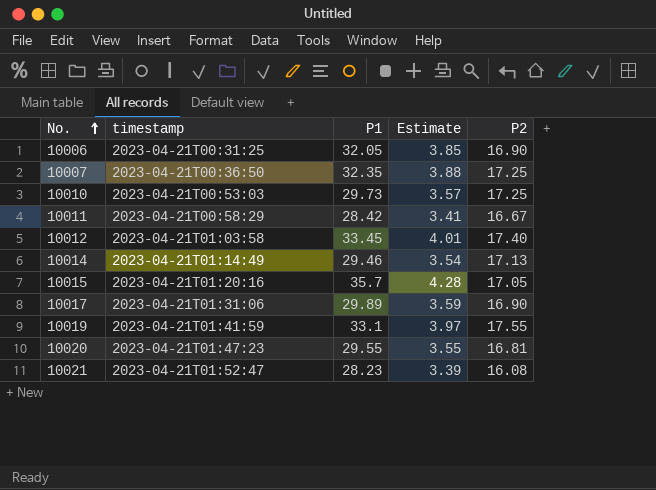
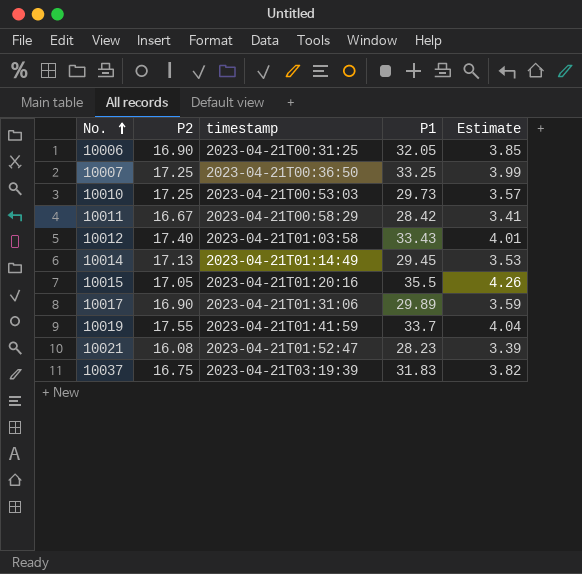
column P2 | position: 5 -> 2
row 10020: 2023-04-21T01:47:23 | 29.55 | 3.55 | 16.81 -> none
10007 | P1: 32.35 -> 33.25
10007 | Estimate: 3.88 -> 3.99
10012 | P1: 33.45 -> 33.43
10014 | P1: 29.46 -> 29.45
10014 | Estimate: 3.54 -> 3.53
10015 | P1: 35.7 -> 35.5
10015 | Estimate: 4.28 -> 4.26
10019 | P1: 33.1 -> 33.7
10019 | Estimate: 3.97 -> 4.04
row 10037: none -> 16.75 | 2023-04-21T03:19:39 | 31.83 | 3.82

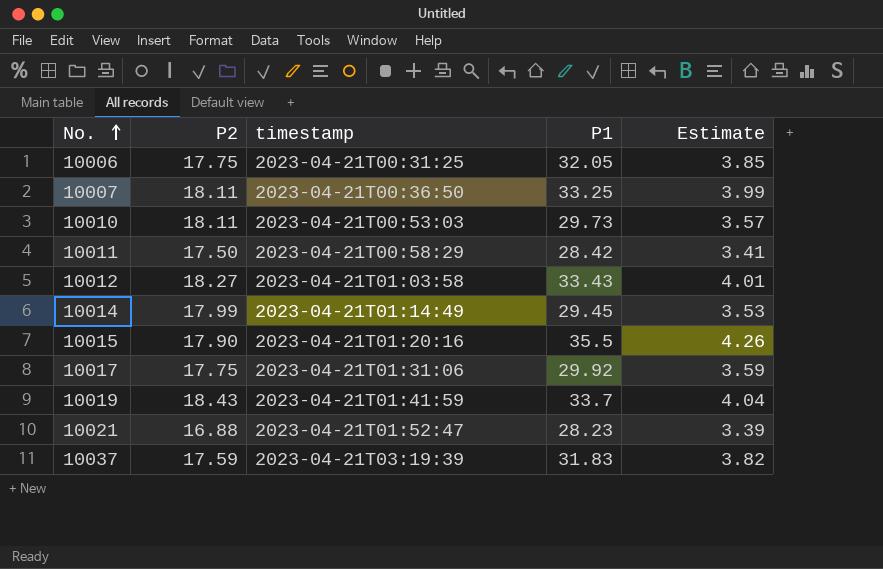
10006 | P2: 16.90 -> 17.75
10007 | P2: 17.25 -> 18.11
10010 | P2: 17.25 -> 18.11
10011 | P2: 16.67 -> 17.50
10012 | P2: 17.40 -> 18.27
10014 | P2: 17.13 -> 17.99
10015 | P2: 17.05 -> 17.90
10017 | P2: 16.90 -> 17.75
10017 | P1: 29.89 -> 29.92
10019 | P2: 17.55 -> 18.43
10021 | P2: 16.08 -> 16.88
10037 | P2: 16.75 -> 17.59

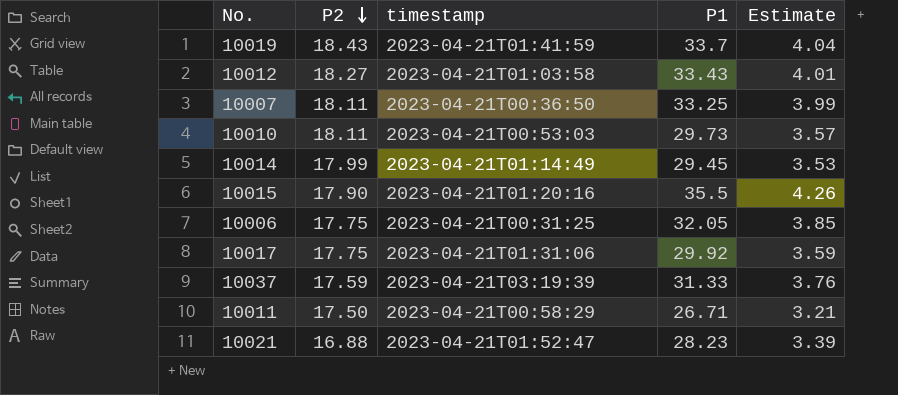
row order: No. ascending -> P2 descending
10037 | P1: 31.83 -> 31.33
10037 | Estimate: 3.82 -> 3.76
10011 | P1: 28.42 -> 26.71
10011 | Estimate: 3.41 -> 3.21

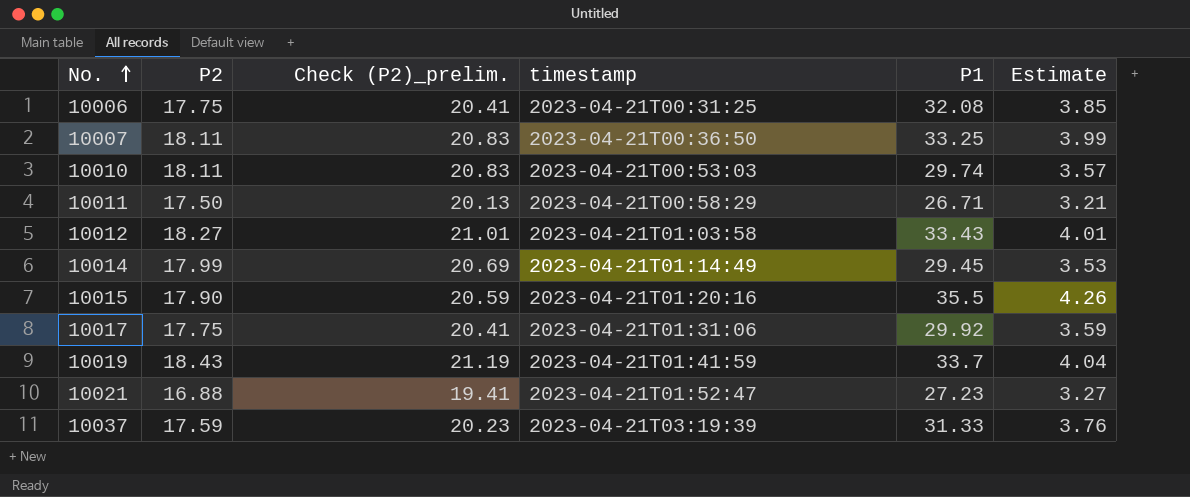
row order: P2 descending -> No. ascending
column Check (P2)_prelim. | formula: none -> [P2] * 1.15
10006 | P1: 32.05 -> 32.08
10010 | P1: 29.73 -> 29.74
10021 | P1: 28.23 -> 27.23
10021 | Estimate: 3.39 -> 3.27

